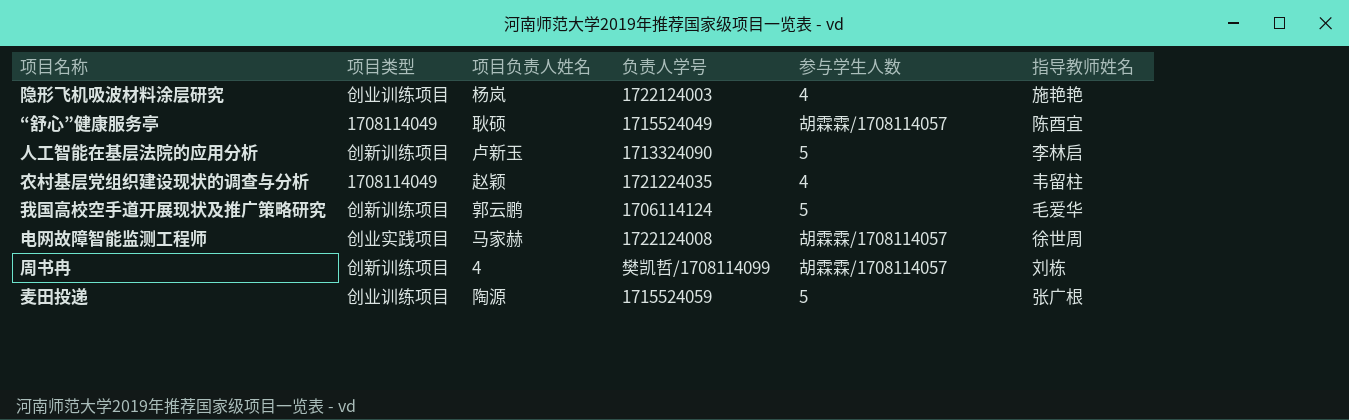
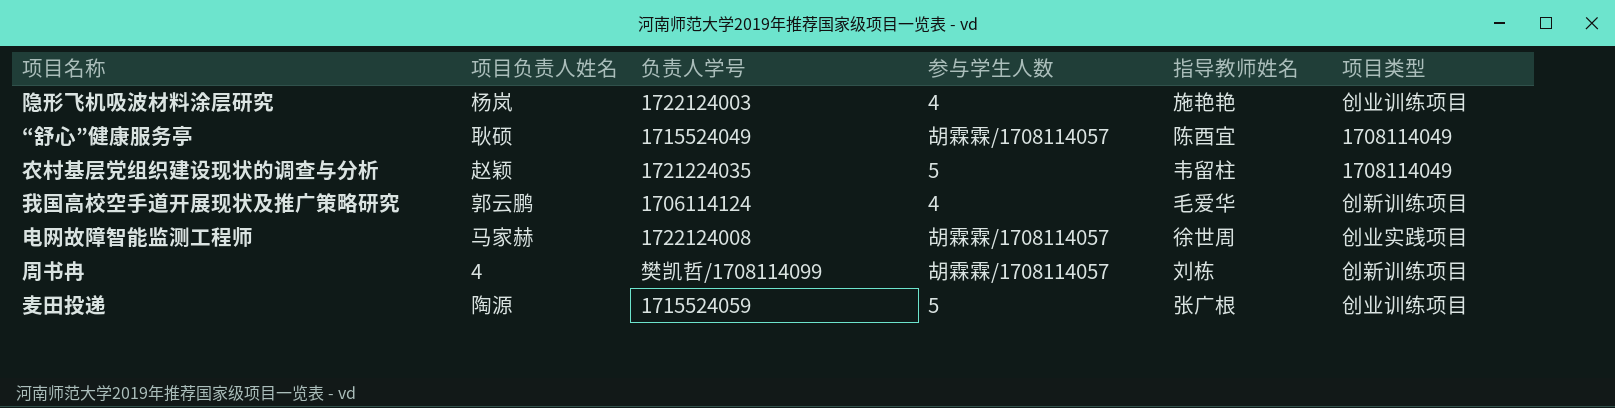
column 项目类型 | position: 2 -> 6
row 人工智能在基层法院的应用分析: 创新训练项目 | 卢新玉 | 1713324090 | 5 | 李林启 -> none
农村基层党组织建设现状的调查与分析 | 参与学生人数: 4 -> 5
我国高校空手道开展现状及推广策略研究 | 参与学生人数: 5 -> 4

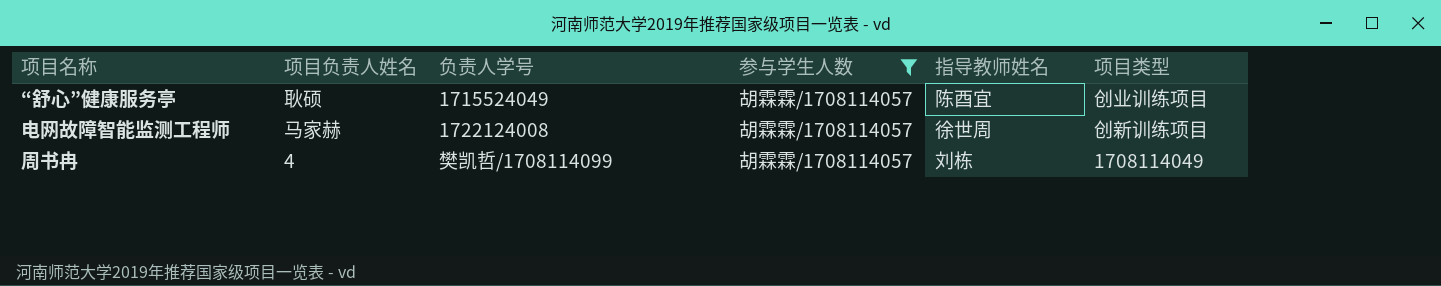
filter: none -> 参与学生人数 = 胡霖霖/1708114057
“舒心”健康服务亭 | 项目类型: 1708114049 -> 创业训练项目
电网故障智能监测工程师 | 项目类型: 创业实践项目 -> 创新训练项目
周书冉 | 项目类型: 创新训练项目 -> 1708114049

